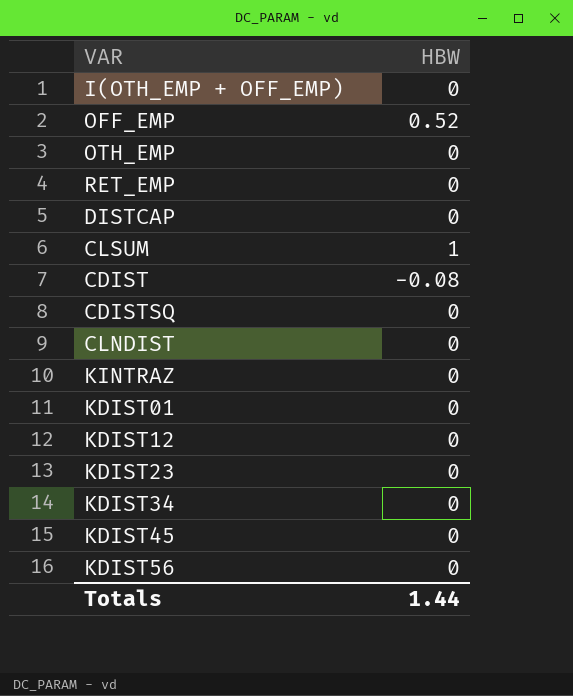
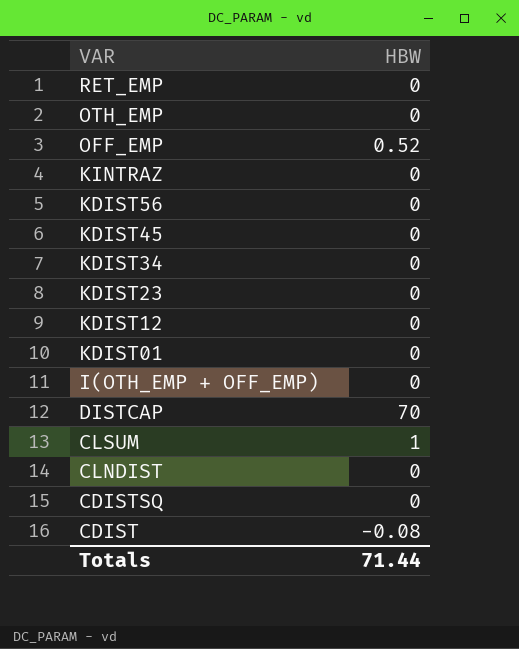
row order: none -> VAR descending
DISTCAP | HBW: 0 -> 70
Totals | HBW: 1.44 -> 71.44

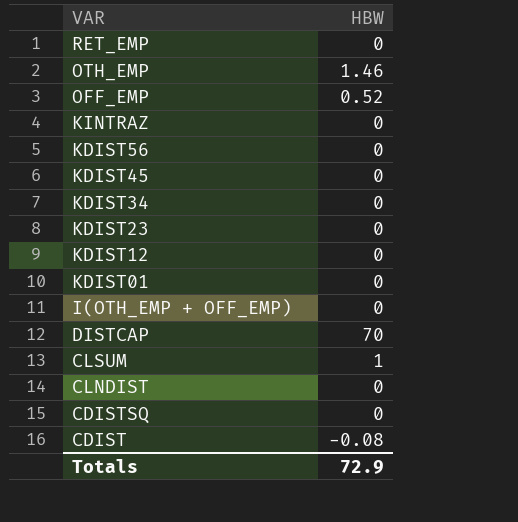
OTH_EMP | HBW: 0 -> 1.46
Totals | HBW: 71.44 -> 72.9

